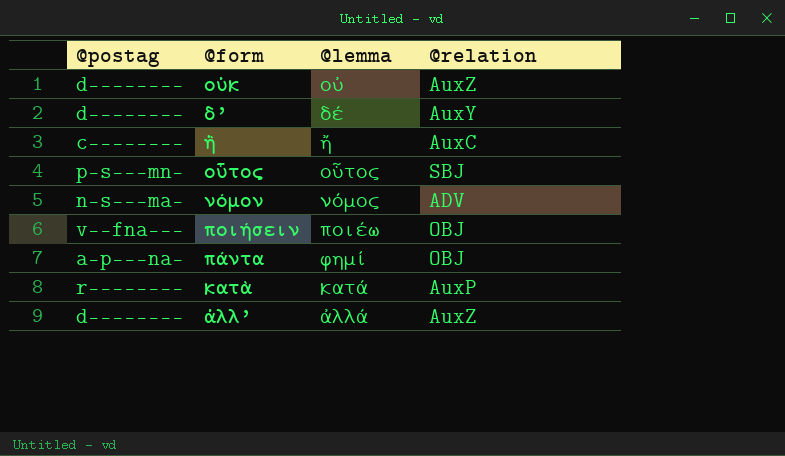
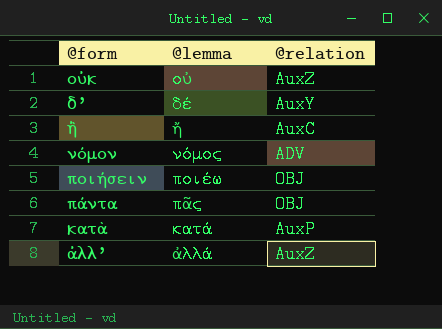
column @postag | position: 1 -> none
row οὗτος: p-s---mn- | οὗτος | SBJ -> none
πάντα | @lemma: φημί -> πᾶς

